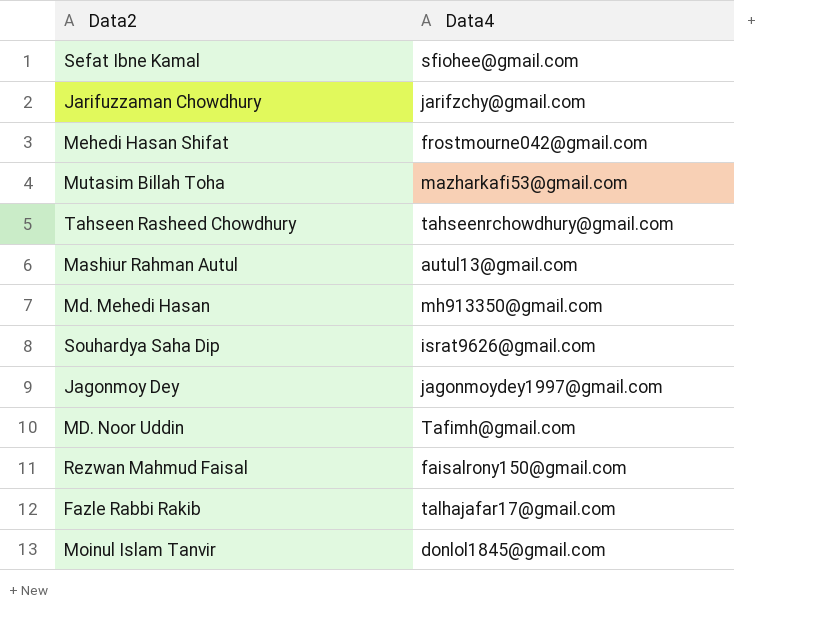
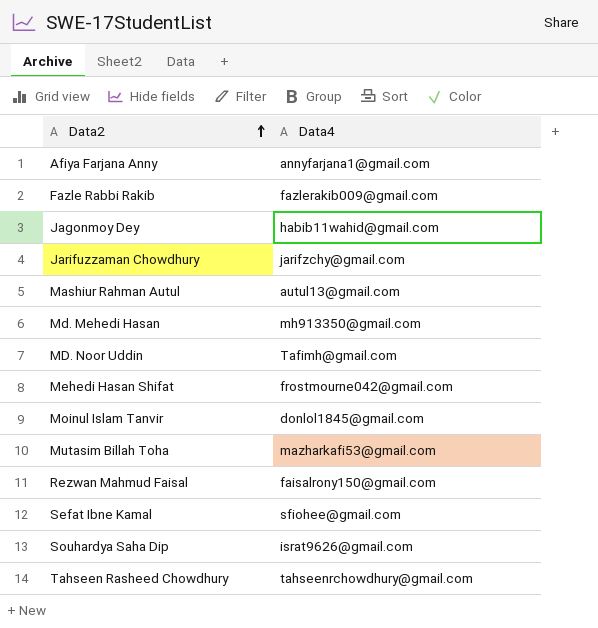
row order: none -> Data2 ascending
row Afiya Farjana Anny: none -> annyfarjana1@gmail.com
Fazle Rabbi Rakib | Data4: talhajafar17@gmail.com -> fazlerakib009@gmail.com
Jagonmoy Dey | Data4: jagonmoydey1997@gmail.com -> habib11wahid@gmail.com

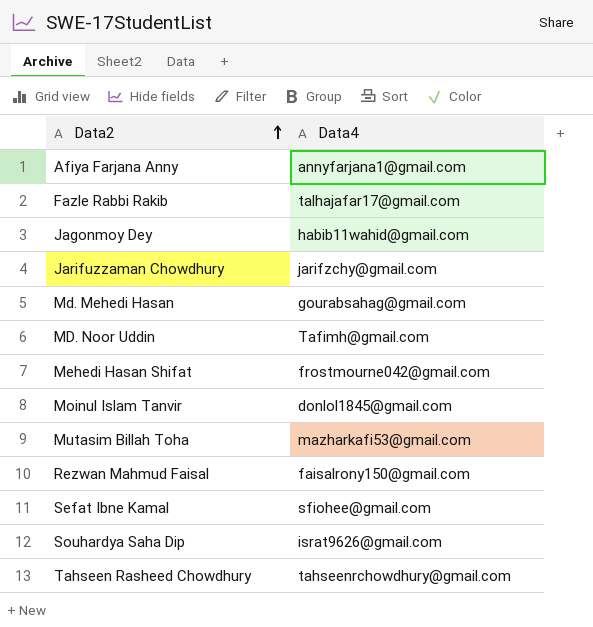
row Mashiur Rahman Autul: autul13@gmail.com -> none
Fazle Rabbi Rakib | Data4: fazlerakib009@gmail.com -> talhajafar17@gmail.com
Md. Mehedi Hasan | Data4: mh913350@gmail.com -> gourabsahag@gmail.com

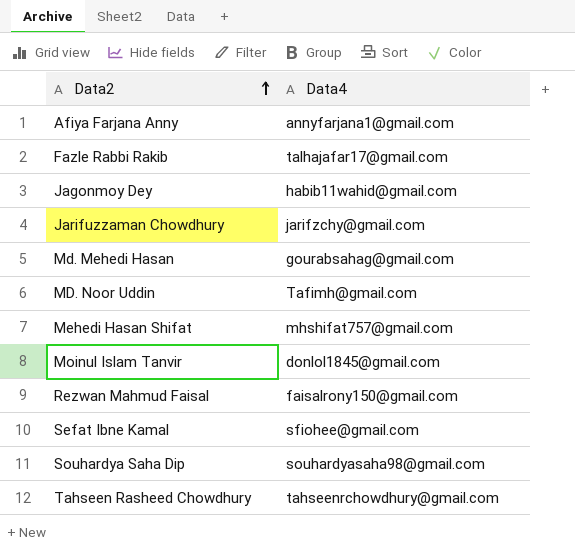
row Mutasim Billah Toha: mazharkafi53@gmail.com -> none
Mehedi Hasan Shifat | Data4: frostmourne042@gmail.com -> mhshifat757@gmail.com
Souhardya Saha Dip | Data4: israt9626@gmail.com -> souhardyasaha98@gmail.com

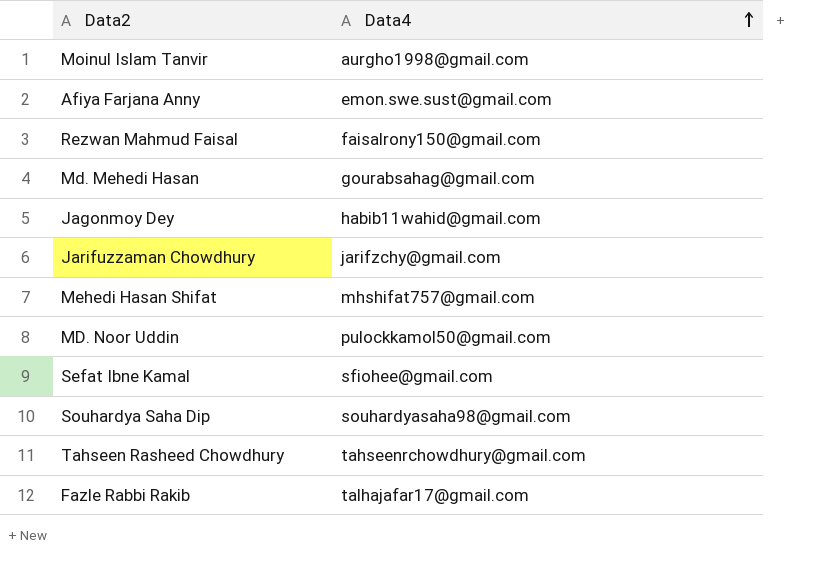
row order: Data2 ascending -> Data4 ascending
Moinul Islam Tanvir | Data4: donlol1845@gmail.com -> aurgho1998@gmail.com
Afiya Farjana Anny | Data4: annyfarjana1@gmail.com -> emon.swe.sust@gmail.com
MD. Noor Uddin | Data4: Tafimh@gmail.com -> pulockkamol50@gmail.com

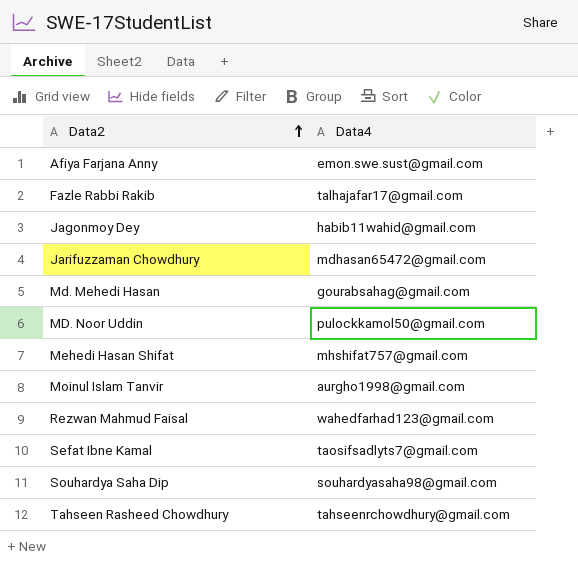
row order: Data4 ascending -> Data2 ascending
Jarifuzzaman Chowdhury | Data4: jarifzchy@gmail.com -> mdhasan65472@gmail.com
Rezwan Mahmud Faisal | Data4: faisalrony150@gmail.com -> wahedfarhad123@gmail.com
Sefat Ibne Kamal | Data4: sfiohee@gmail.com -> taosifsadlyts7@gmail.com

